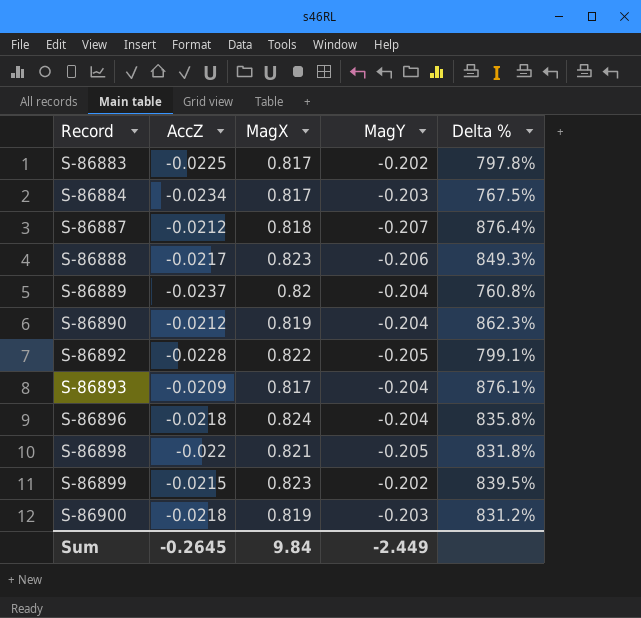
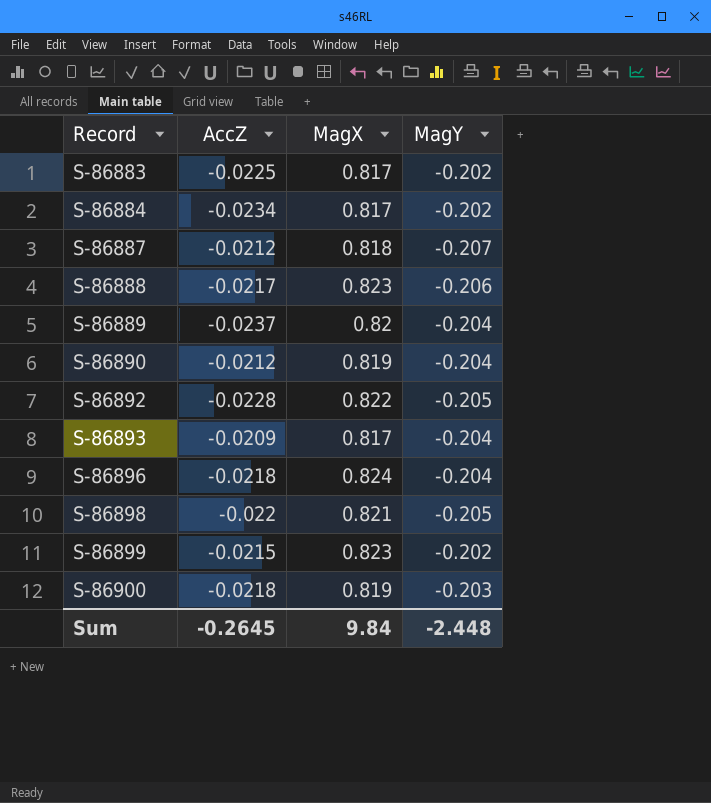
column Delta % | formula: ([MagY] - [AccZ]) / [AccZ] -> none
S-86884 | MagY: -0.203 -> -0.202
Sum | MagY: -2.449 -> -2.448

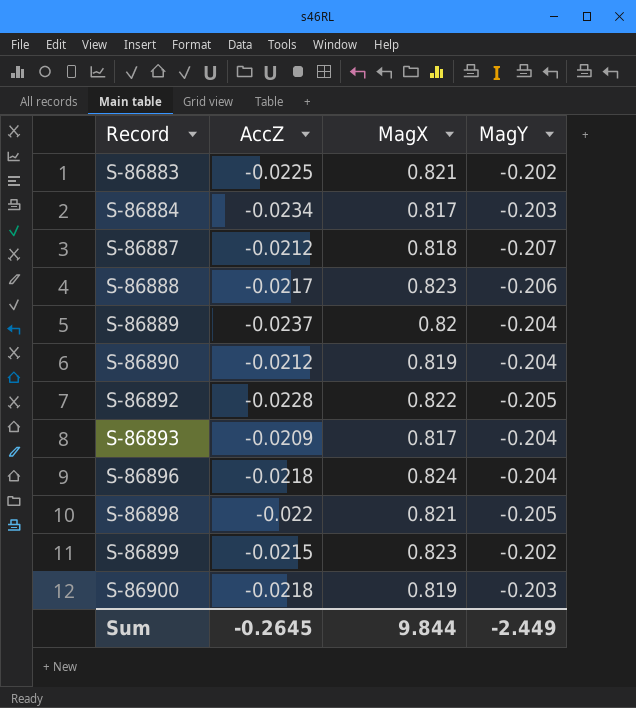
S-86883 | MagX: 0.817 -> 0.821
S-86884 | MagY: -0.202 -> -0.203
Sum | MagX: 9.84 -> 9.844
Sum | MagY: -2.448 -> -2.449

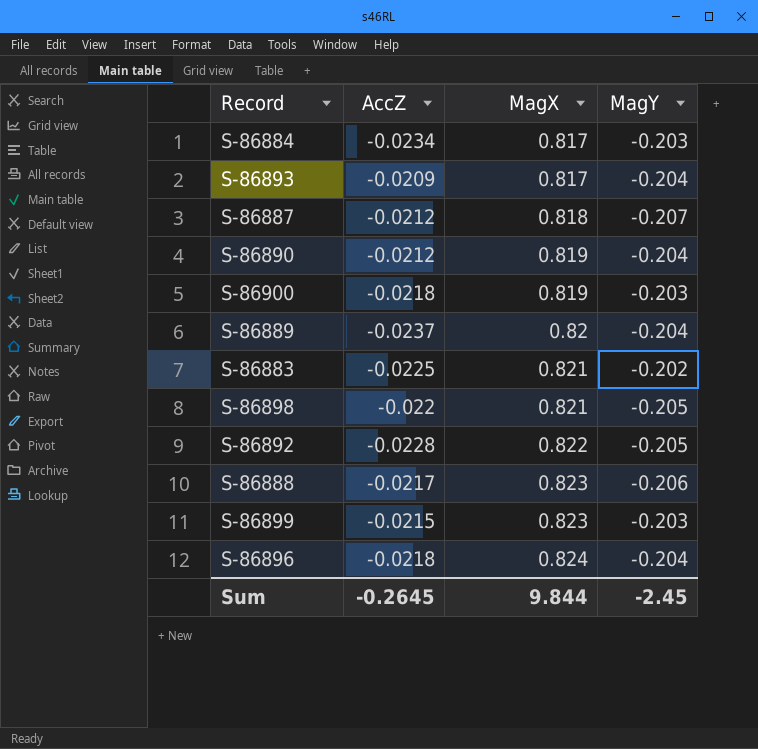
row order: Record ascending -> MagX ascending
S-86899 | MagY: -0.202 -> -0.203
Sum | MagY: -2.449 -> -2.45

